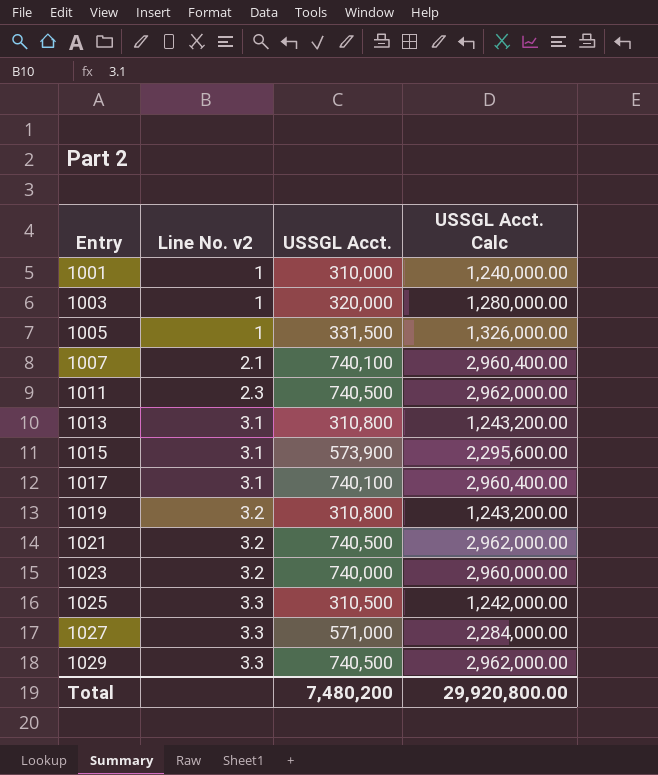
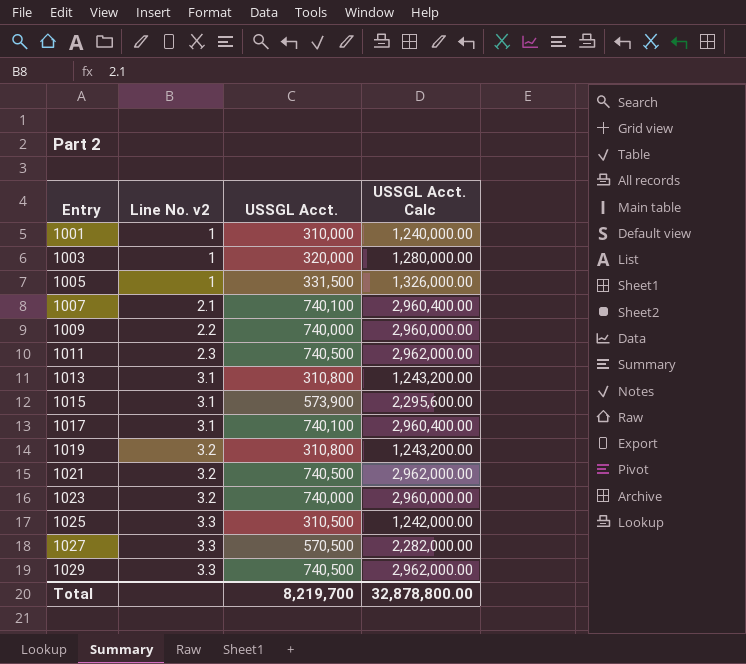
row 1009: none -> 2.2 | 740,000 | 2,960,000.00
1027 | USSGL Acct.: 571,000 -> 570,500
1027 | USSGL Acct. Calc: 2,284,000.00 -> 2,282,000.00
Total | USSGL Acct.: 7,480,200 -> 8,219,700
Total | USSGL Acct. Calc: 29,920,800.00 -> 32,878,800.00

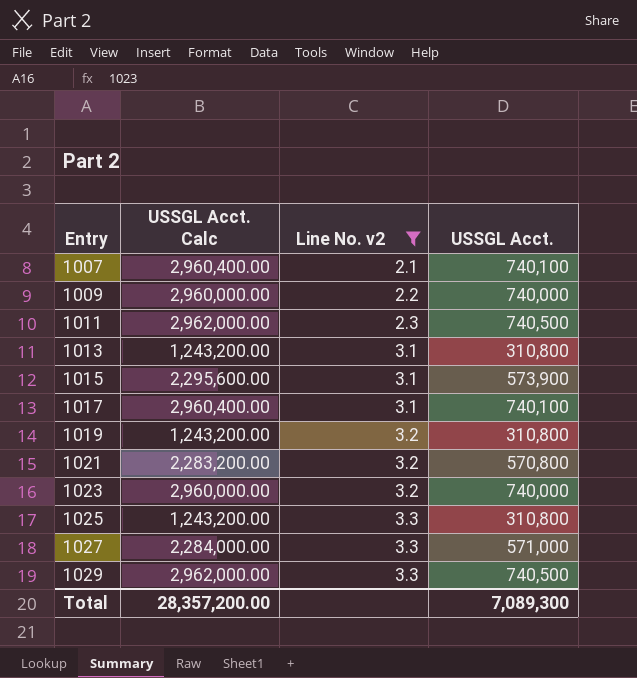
filter: none -> Line No. v2 != 1
column USSGL Acct. Calc | position: 4 -> 2
1021 | USSGL Acct. Calc: 2,962,000.00 -> 2,283,200.00
1021 | USSGL Acct.: 740,500 -> 570,800
1025 | USSGL Acct. Calc: 1,242,000.00 -> 1,243,200.00
1025 | USSGL Acct.: 310,500 -> 310,800
1027 | USSGL Acct. Calc: 2,282,000.00 -> 2,284,000.00
1027 | USSGL Acct.: 570,500 -> 571,000
Total | USSGL Acct. Calc: 32,878,800.00 -> 28,357,200.00
Total | USSGL Acct.: 8,219,700 -> 7,089,300

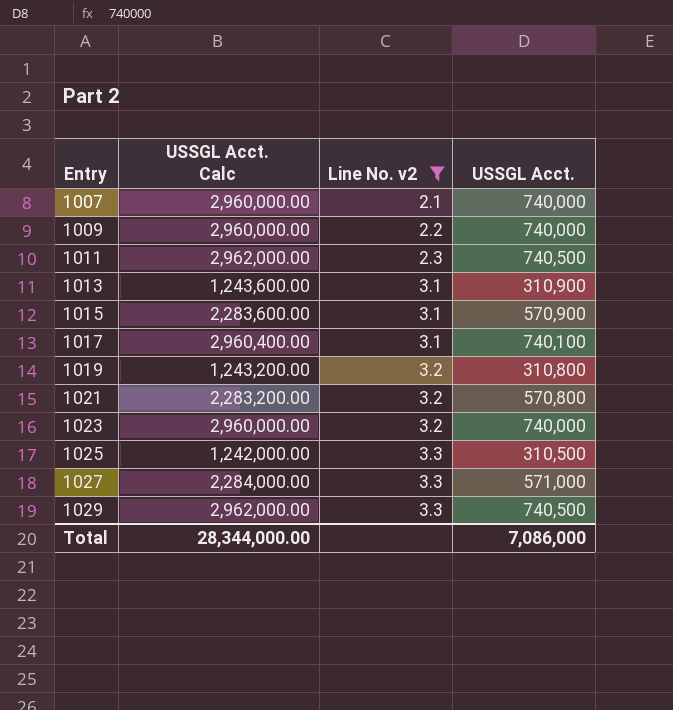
1007 | USSGL Acct. Calc: 2,960,400.00 -> 2,960,000.00
1007 | USSGL Acct.: 740,100 -> 740,000
1013 | USSGL Acct. Calc: 1,243,200.00 -> 1,243,600.00
1013 | USSGL Acct.: 310,800 -> 310,900
1015 | USSGL Acct. Calc: 2,295,600.00 -> 2,283,600.00
1015 | USSGL Acct.: 573,900 -> 570,900
1025 | USSGL Acct. Calc: 1,243,200.00 -> 1,242,000.00
1025 | USSGL Acct.: 310,800 -> 310,500
Total | USSGL Acct. Calc: 28,357,200.00 -> 28,344,000.00
Total | USSGL Acct.: 7,089,300 -> 7,086,000

